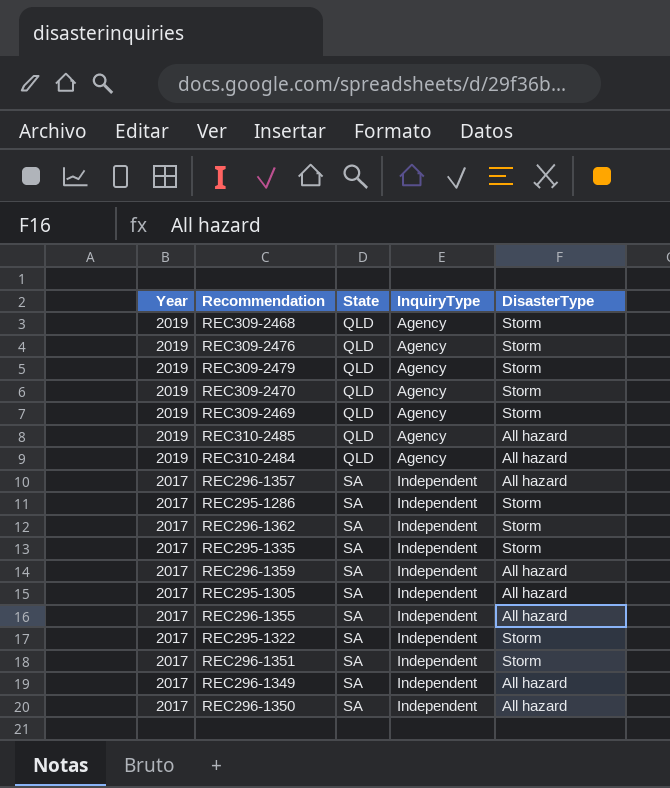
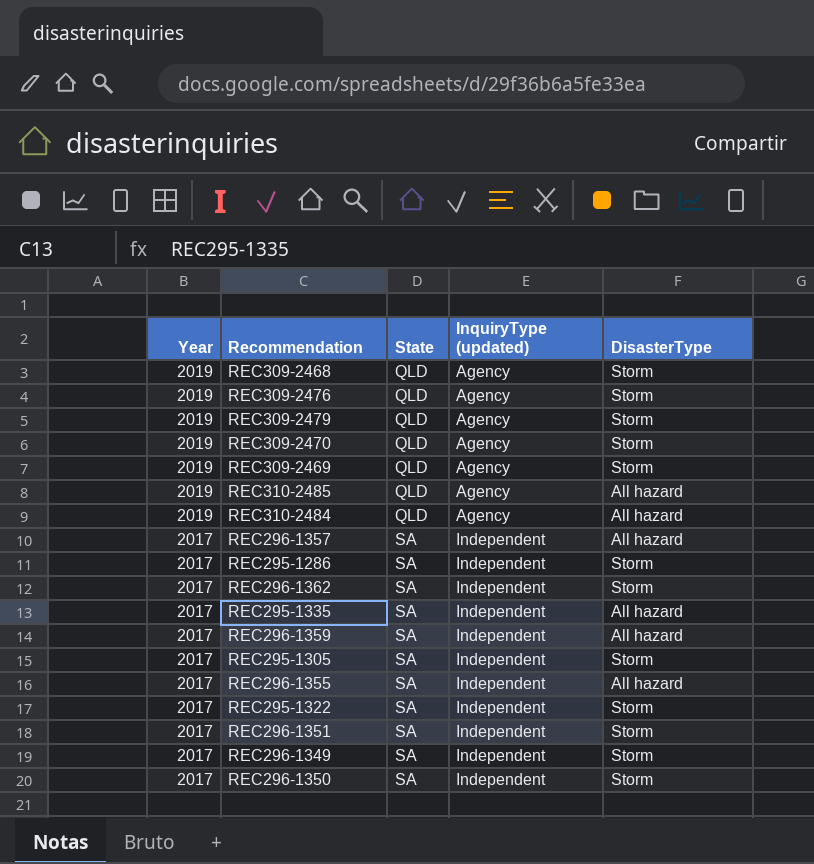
column name: InquiryType -> InquiryType (updated)
REC295-1335 | DisasterType: Storm -> All hazard
REC295-1305 | DisasterType: All hazard -> Storm
REC296-1349 | DisasterType: All hazard -> Storm
REC296-1350 | DisasterType: All hazard -> Storm

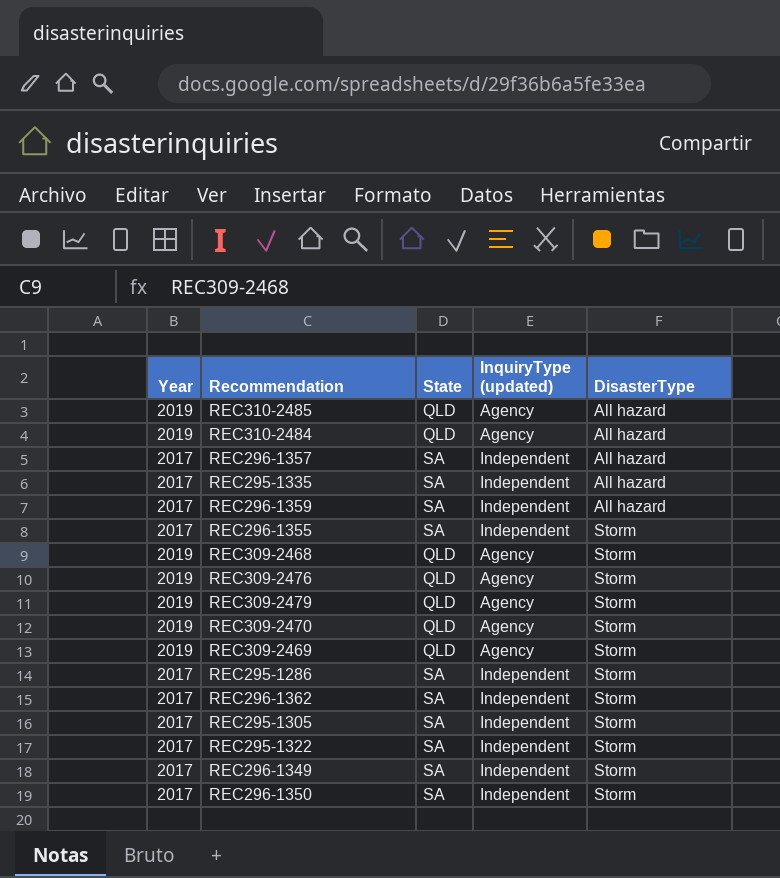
row order: Year descending -> DisasterType ascending
row REC296-1351: 2017 | SA | Independent | Storm -> none
REC296-1355 | DisasterType: All hazard -> Storm

